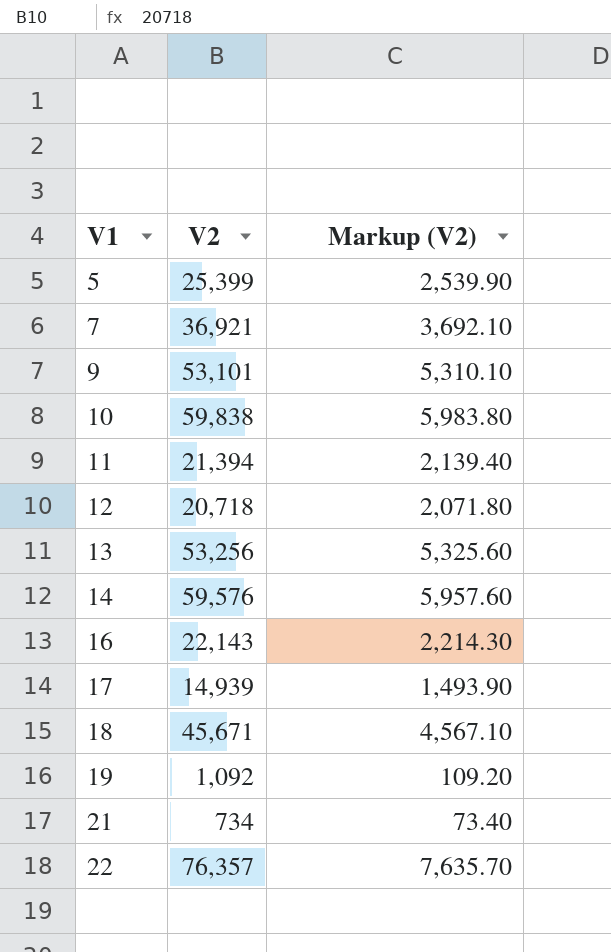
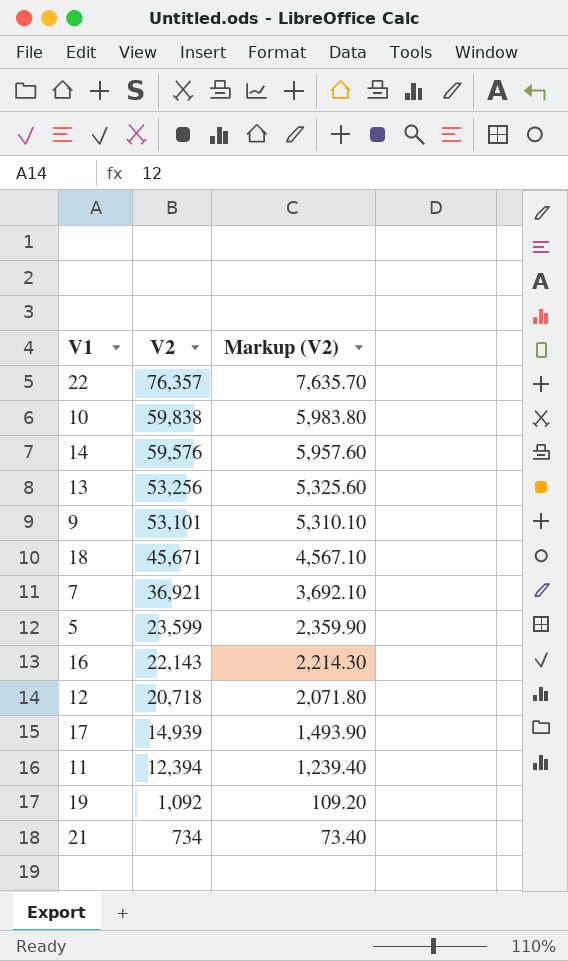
row order: V1 ascending -> V2 descending
5 | V2: 25,399 -> 23,599
5 | Markup (V2): 2,539.90 -> 2,359.90
11 | V2: 21,394 -> 12,394
11 | Markup (V2): 2,139.40 -> 1,239.40

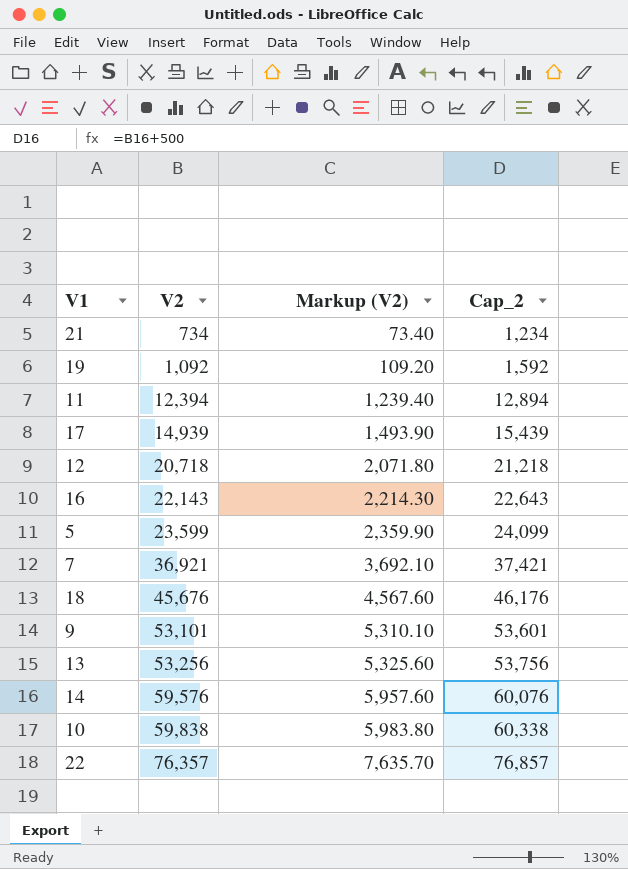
row order: V2 descending -> V2 ascending
column Cap_2 | formula: none -> [V2] + 500
18 | V2: 45,671 -> 45,676
18 | Markup (V2): 4,567.10 -> 4,567.60

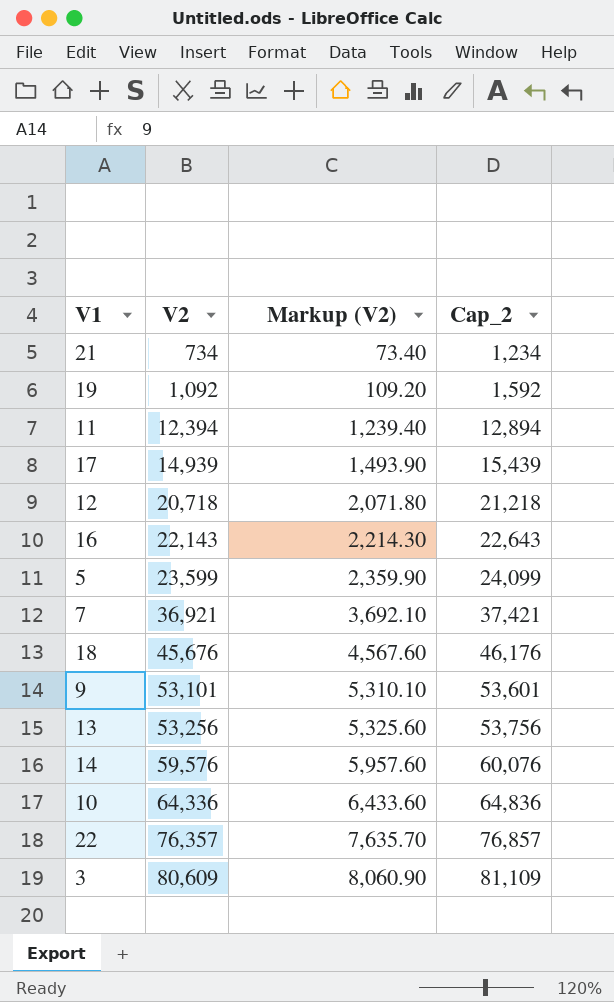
10 | V2: 59,838 -> 64,336
10 | Markup (V2): 5,983.80 -> 6,433.60
10 | Cap_2: 60,338 -> 64,836
row 3: none -> 80,609 | 8,060.90 | 81,109

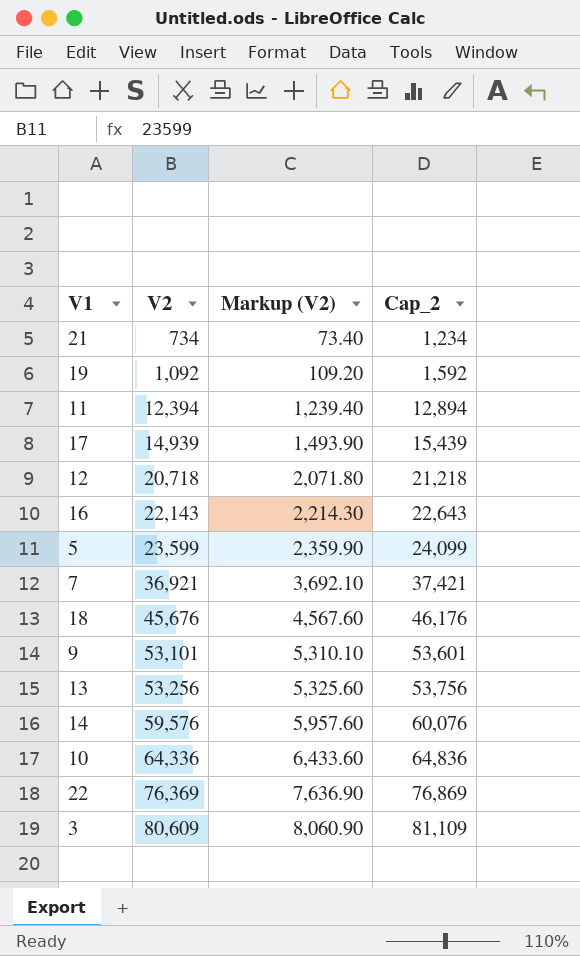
22 | V2: 76,357 -> 76,369
22 | Markup (V2): 7,635.70 -> 7,636.90
22 | Cap_2: 76,857 -> 76,869

